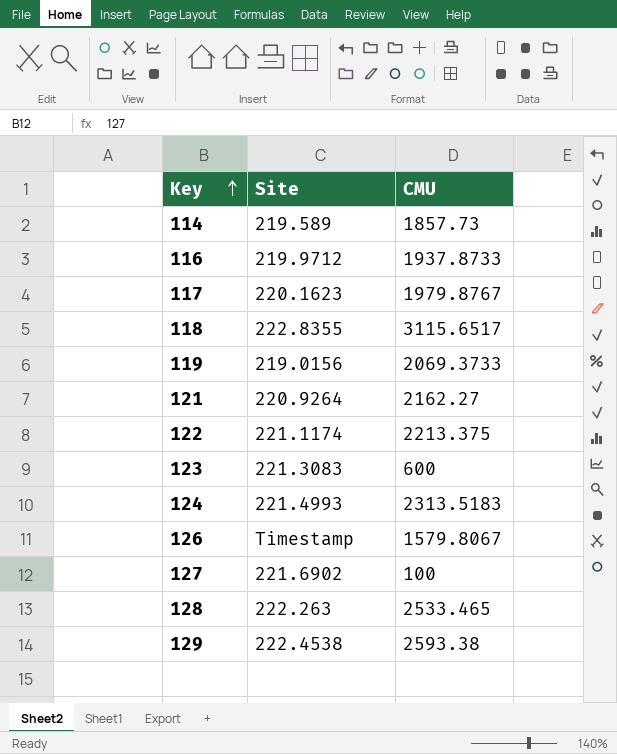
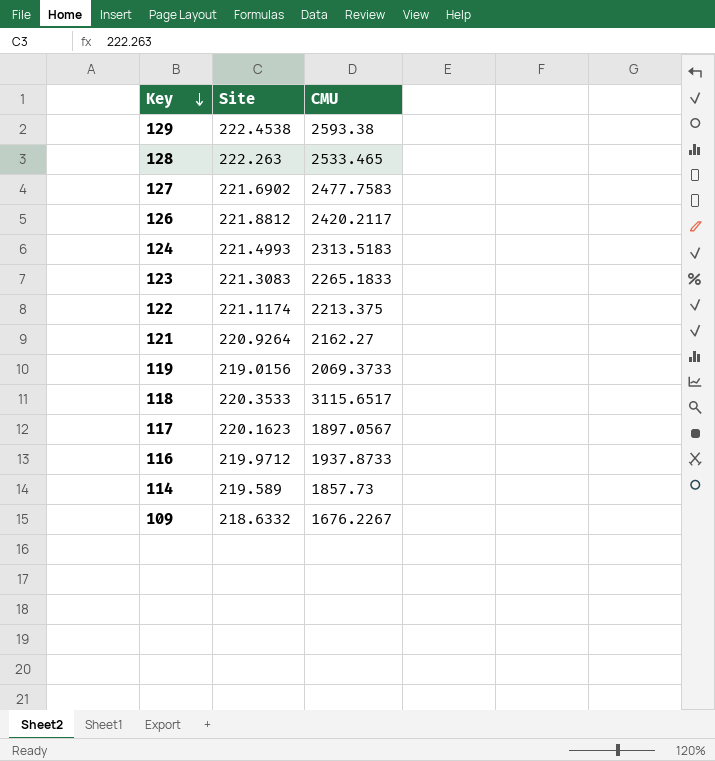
row order: Key ascending -> Key descending
127 | CMU: 100 -> 2477.7583
126 | Site: Timestamp -> 221.8812
126 | CMU: 1579.8067 -> 2420.2117
123 | CMU: 600 -> 2265.1833
118 | Site: 222.8355 -> 220.3533
117 | CMU: 1979.8767 -> 1897.0567
row 109: none -> 218.6332 | 1676.2267

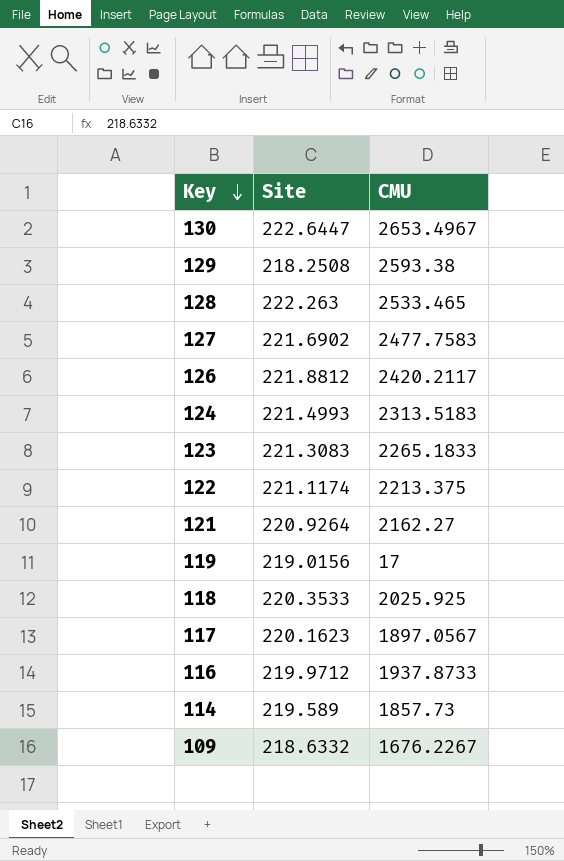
row 130: none -> 222.6447 | 2653.4967
129 | Site: 222.4538 -> 218.2508
119 | CMU: 2069.3733 -> 17
118 | CMU: 3115.6517 -> 2025.925

